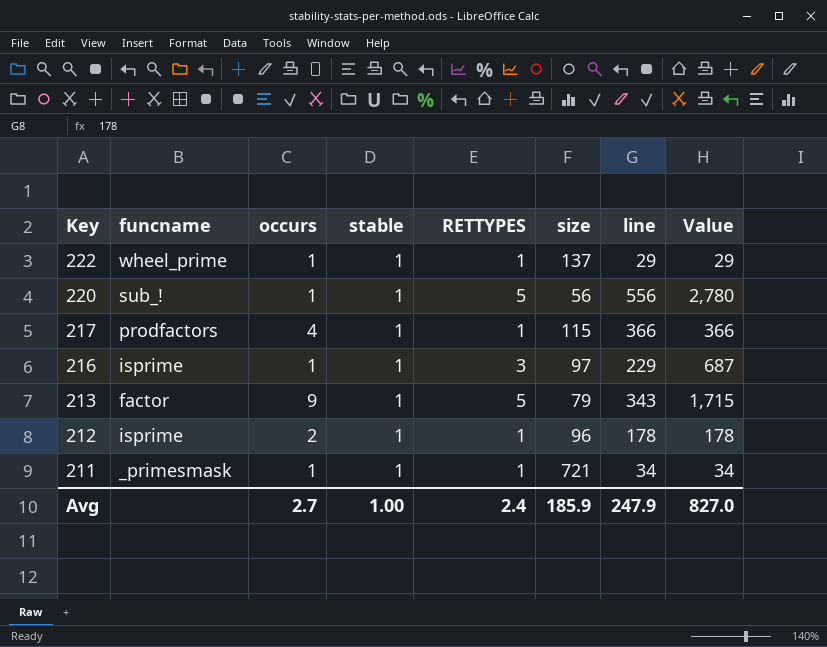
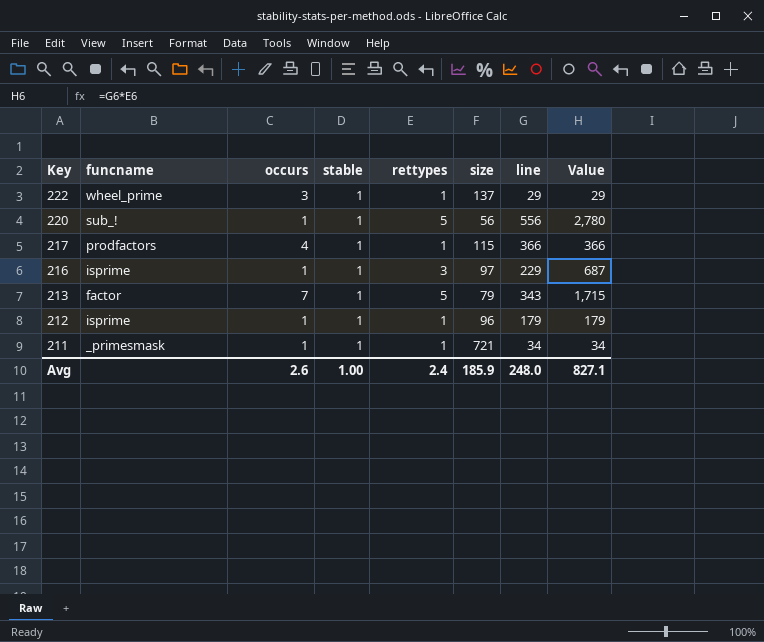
column name: RETTYPES -> rettypes
222 | occurs: 1 -> 3
213 | occurs: 9 -> 7
212 | occurs: 2 -> 1
212 | line: 178 -> 179
212 | Value: 178 -> 179
Avg | occurs: 2.7 -> 2.6
Avg | line: 247.9 -> 248.0
Avg | Value: 827.0 -> 827.1

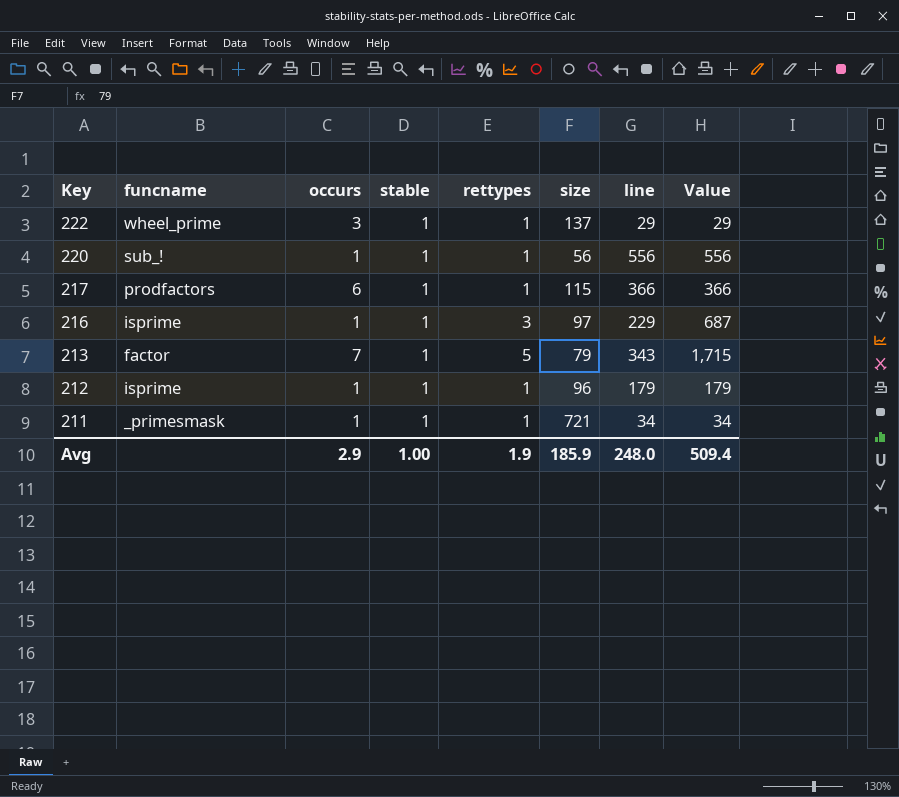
220 | rettypes: 5 -> 1
220 | Value: 2,780 -> 556
217 | occurs: 4 -> 6
Avg | occurs: 2.6 -> 2.9
Avg | rettypes: 2.4 -> 1.9
Avg | Value: 827.1 -> 509.4

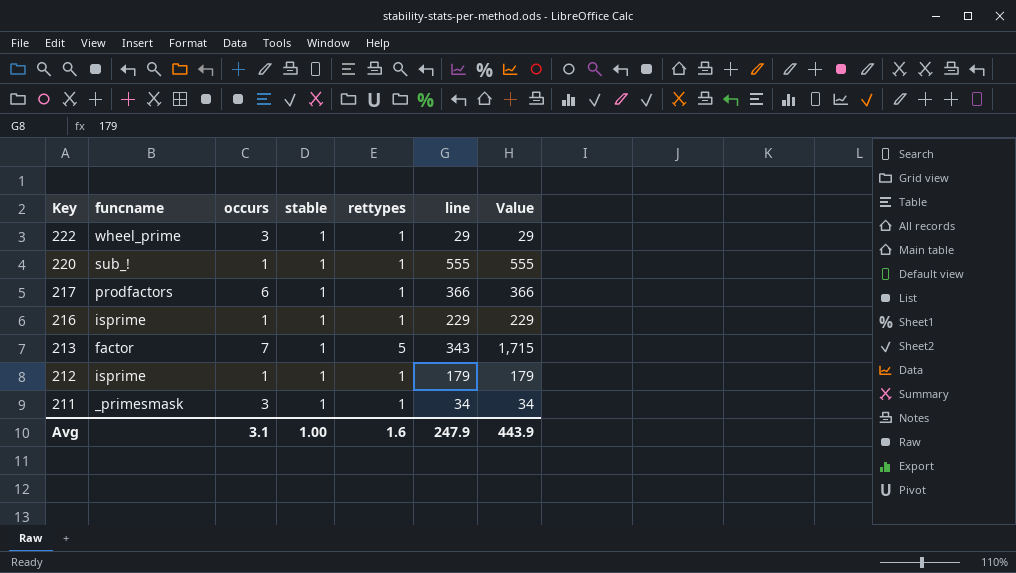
column size | position: 6 -> none
220 | line: 556 -> 555
220 | Value: 556 -> 555
216 | rettypes: 3 -> 1
216 | Value: 687 -> 229
211 | occurs: 1 -> 3
Avg | occurs: 2.9 -> 3.1
Avg | rettypes: 1.9 -> 1.6
Avg | line: 248.0 -> 247.9
Avg | Value: 509.4 -> 443.9

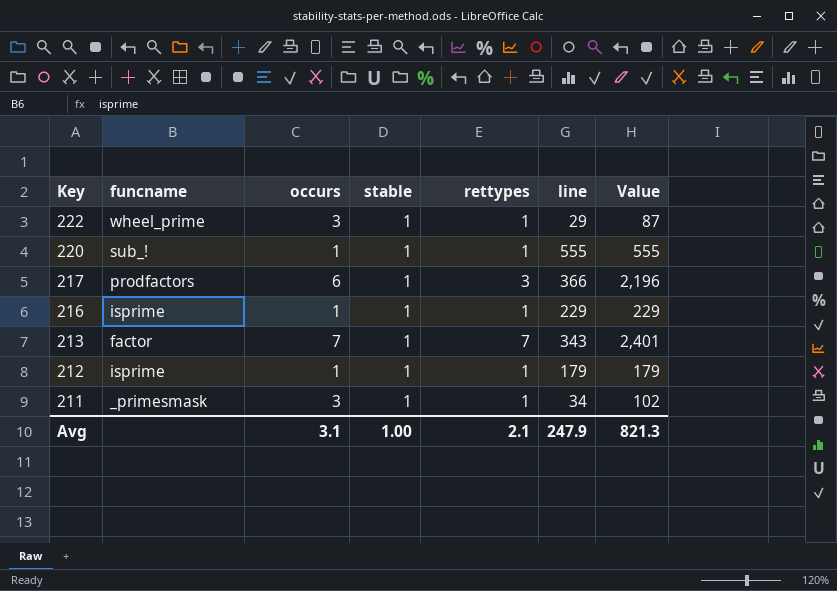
column Value | formula: [rettypes] * [line] -> [occurs] * [line]
217 | rettypes: 1 -> 3
213 | rettypes: 5 -> 7
Avg | rettypes: 1.6 -> 2.1
Avg | Value: 443.9 -> 821.3

